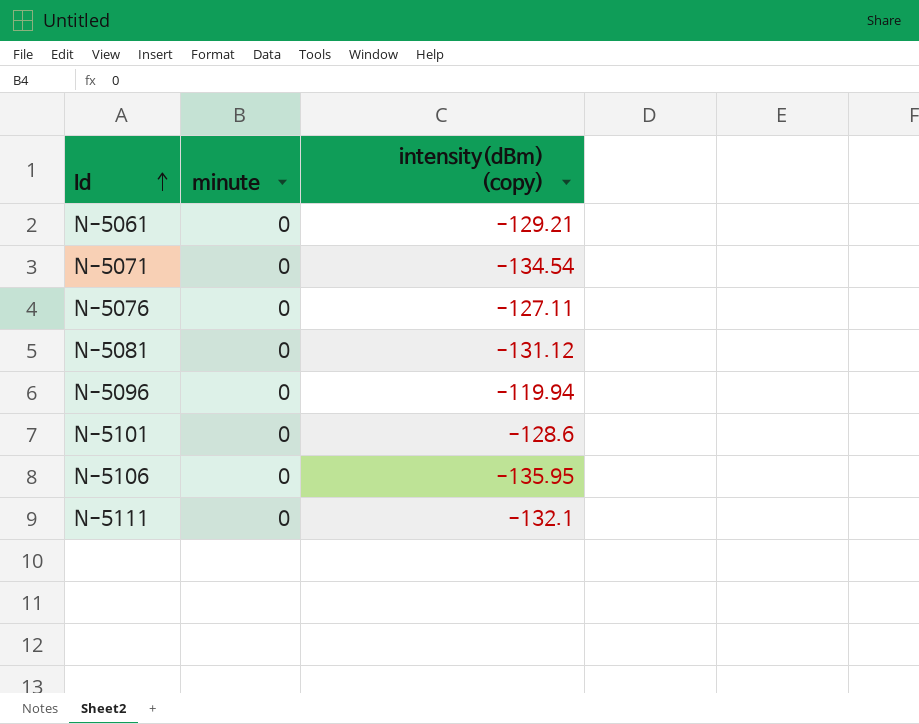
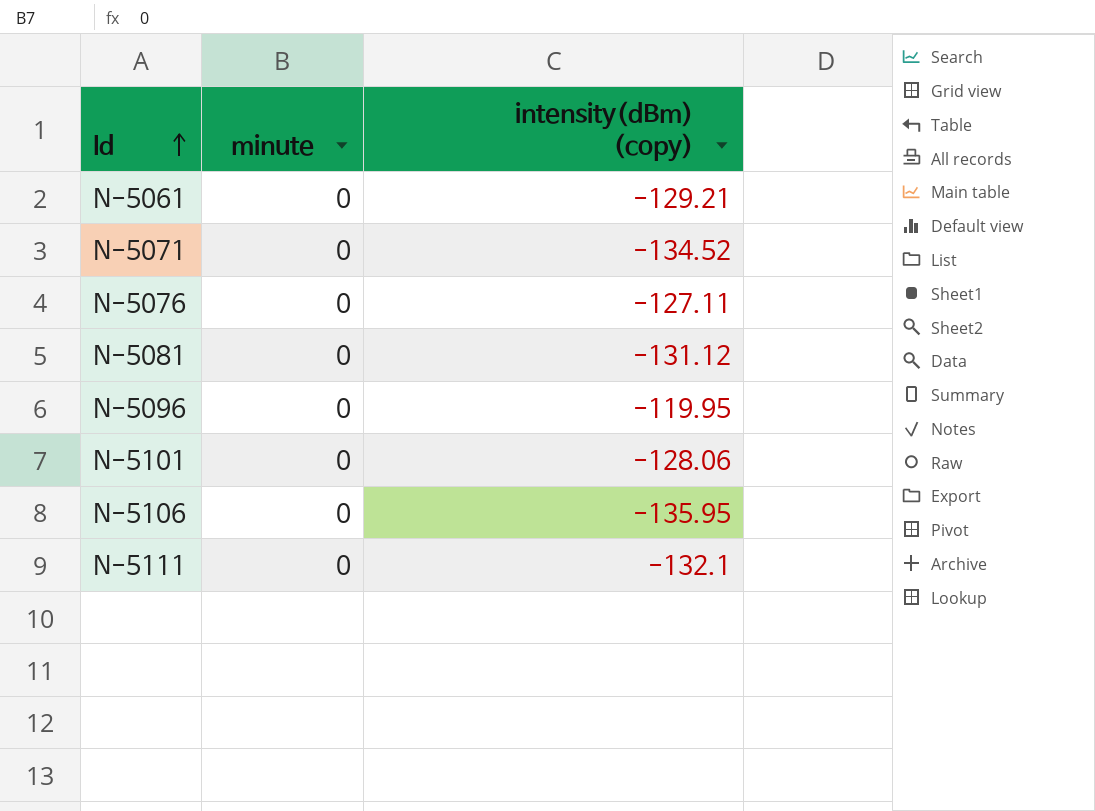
N-5071 | intensity(dBm) (copy): -134.54 -> -134.52
N-5096 | intensity(dBm) (copy): -119.94 -> -119.95
N-5101 | intensity(dBm) (copy): -128.6 -> -128.06

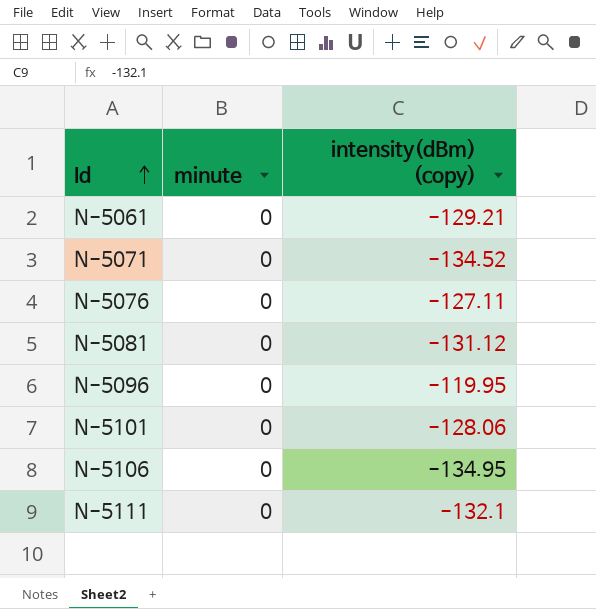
N-5106 | intensity(dBm) (copy): -135.95 -> -134.95

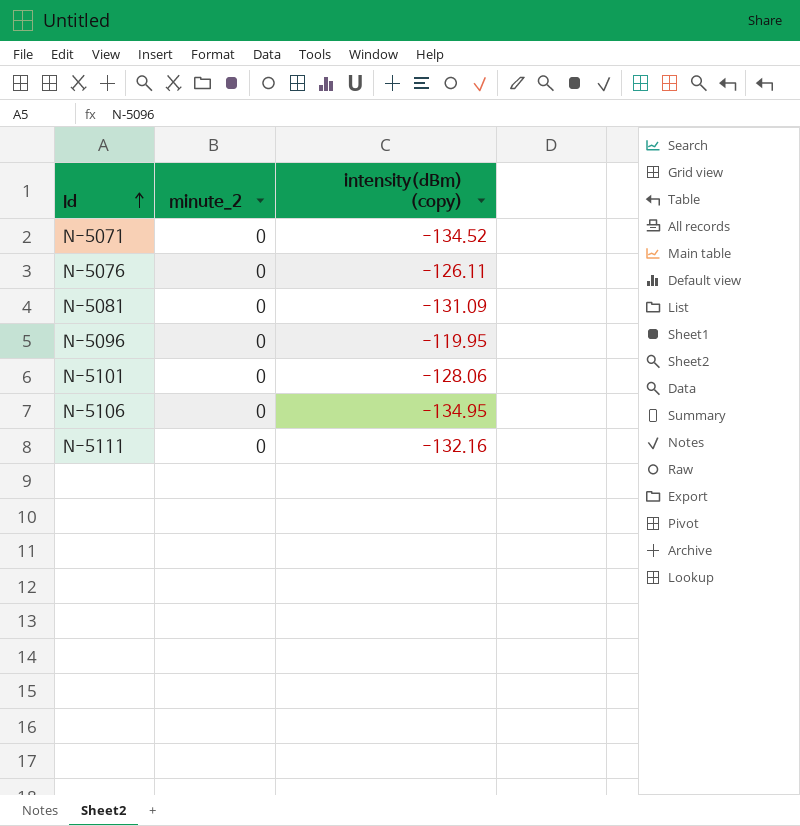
column name: minute -> minute_2
row N-5061: 0 | -129.21 -> none
N-5076 | intensity(dBm) (copy): -127.11 -> -126.11
N-5081 | intensity(dBm) (copy): -131.12 -> -131.09
N-5111 | intensity(dBm) (copy): -132.1 -> -132.16

